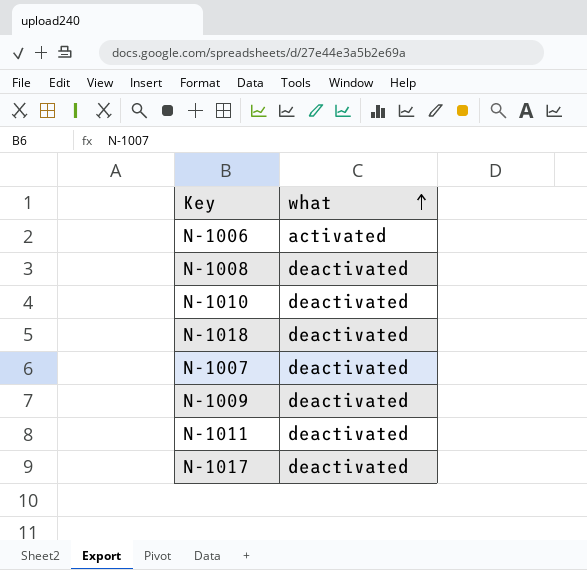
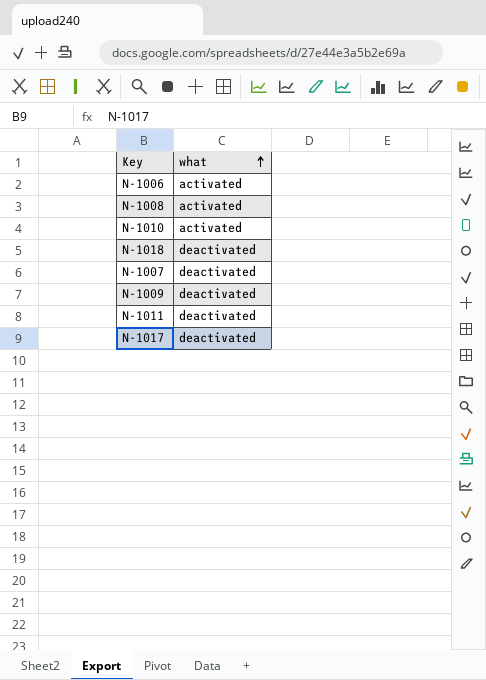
N-1008 | what: deactivated -> activated
N-1010 | what: deactivated -> activated

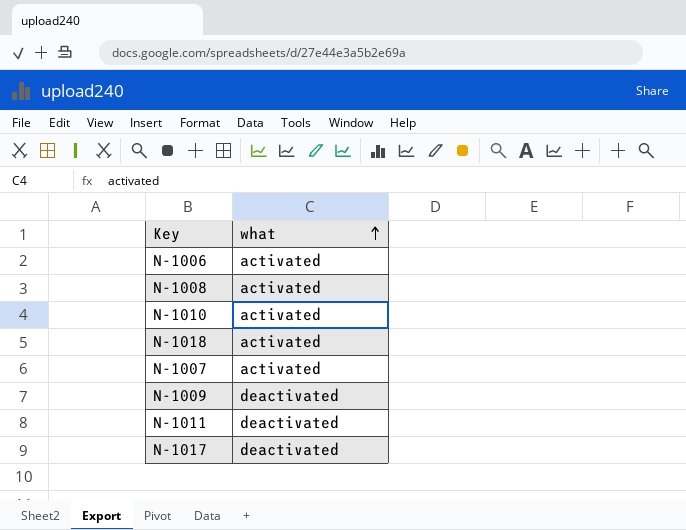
N-1018 | what: deactivated -> activated
N-1007 | what: deactivated -> activated

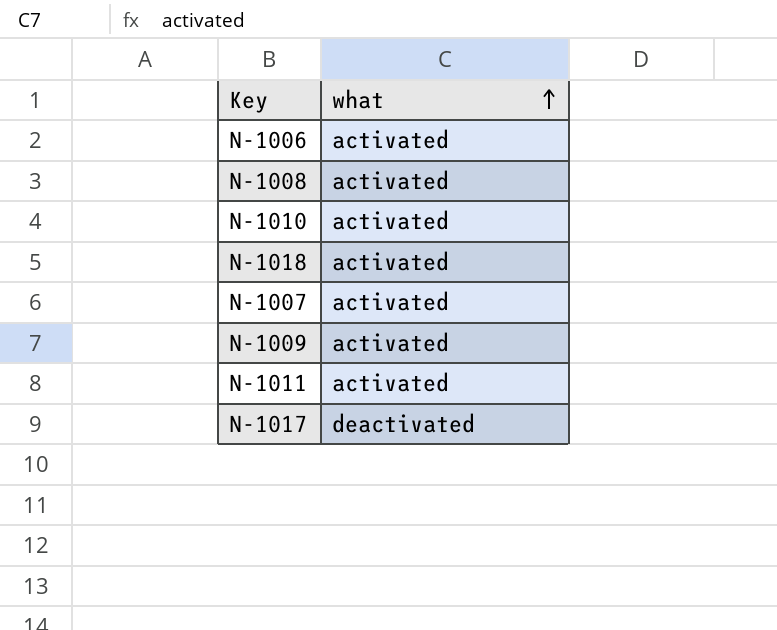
N-1009 | what: deactivated -> activated
N-1011 | what: deactivated -> activated

